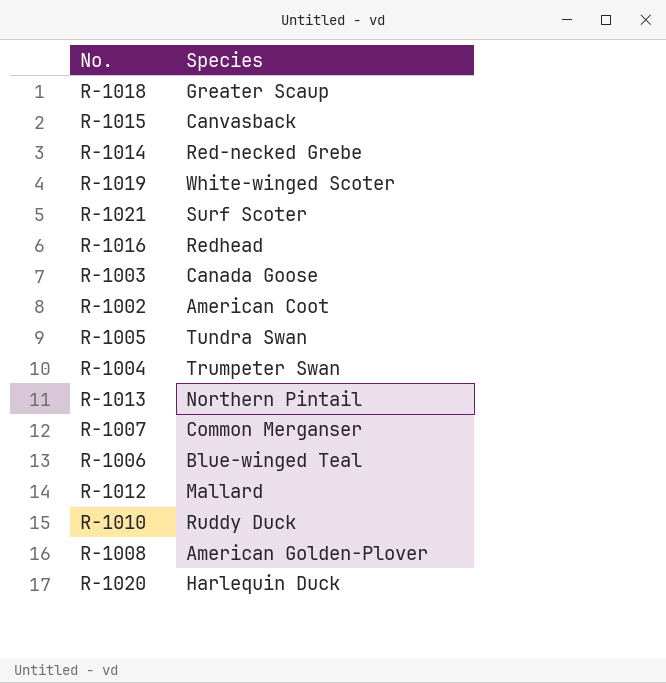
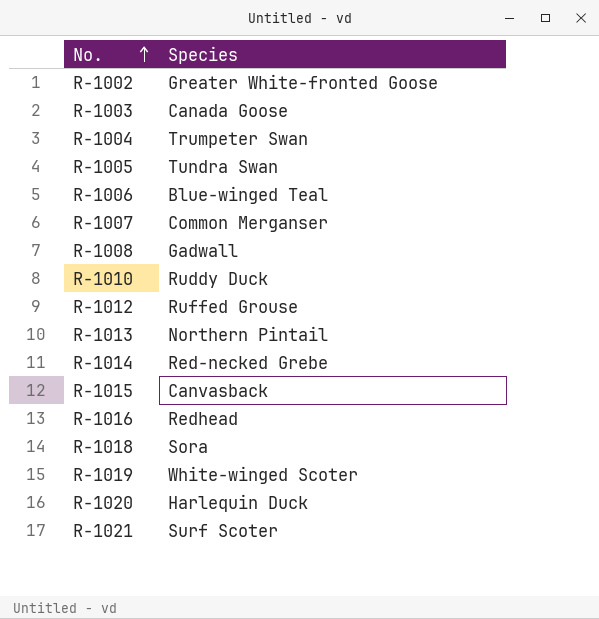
row order: none -> No. ascending
R-1002 | Species: American Coot -> Greater White-fronted Goose
R-1008 | Species: American Golden-Plover -> Gadwall
R-1012 | Species: Mallard -> Ruffed Grouse
R-1018 | Species: Greater Scaup -> Sora

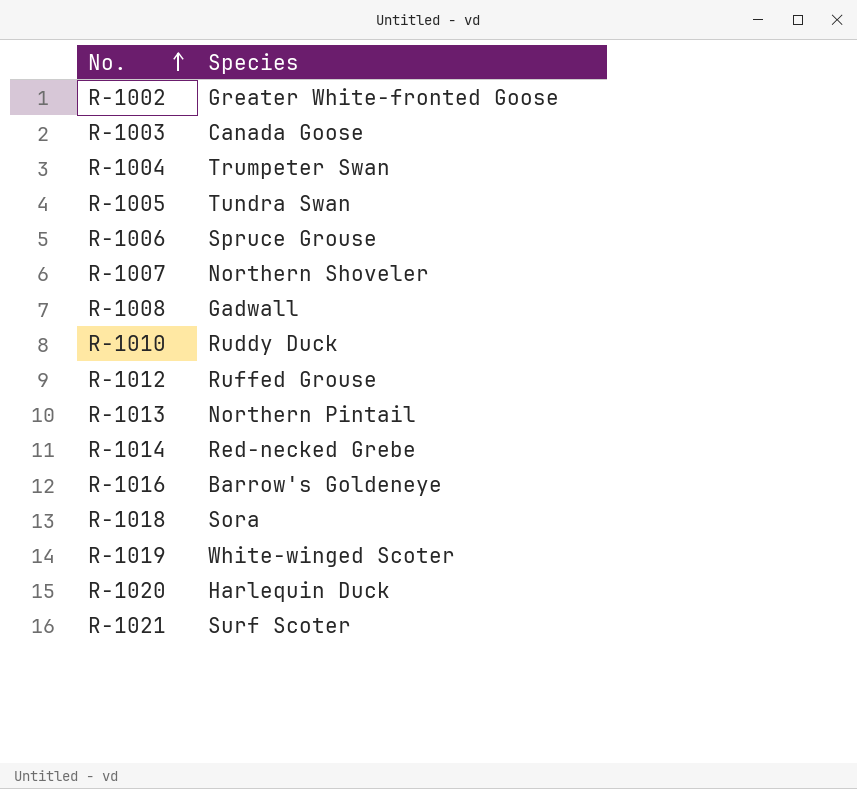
row R-1015: Canvasback -> none
R-1006 | Species: Blue-winged Teal -> Spruce Grouse
R-1007 | Species: Common Merganser -> Northern Shoveler
R-1016 | Species: Redhead -> Barrow's Goldeneye

